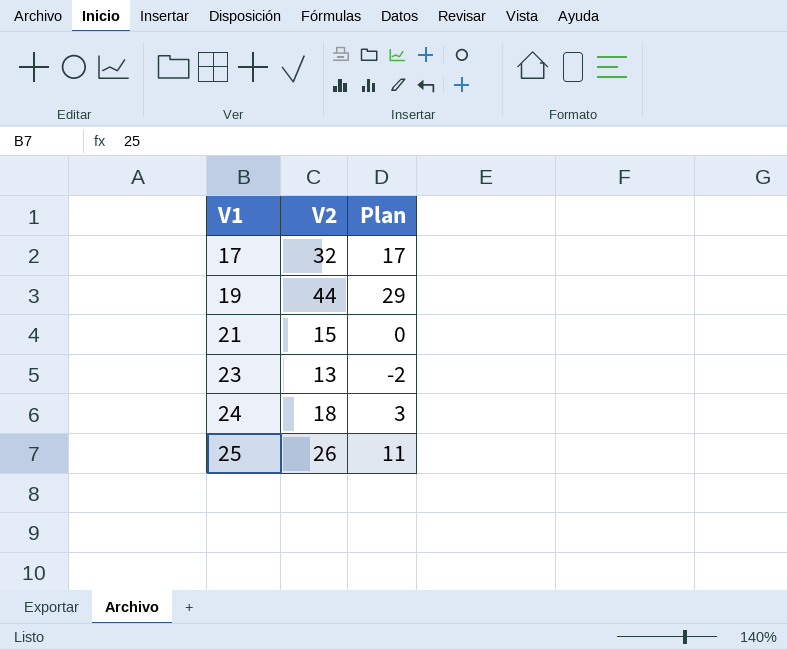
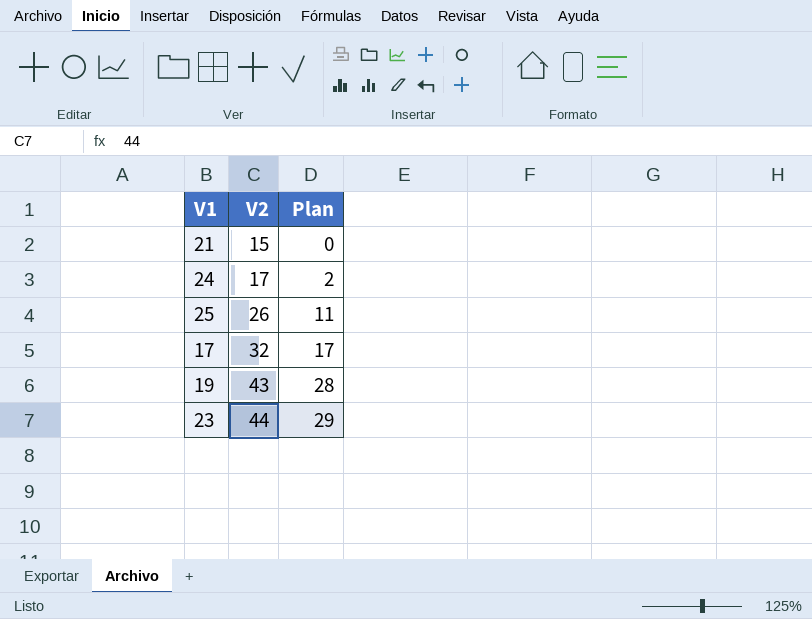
row order: V1 ascending -> V2 ascending
24 | V2: 18 -> 17
24 | Plan: 3 -> 2
19 | V2: 44 -> 43
19 | Plan: 29 -> 28
23 | V2: 13 -> 44
23 | Plan: -2 -> 29

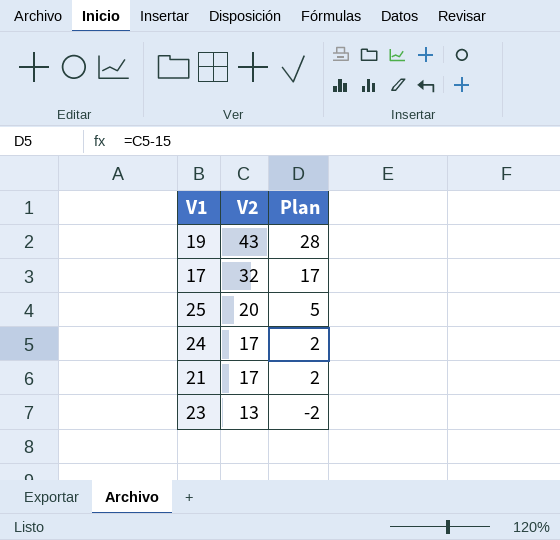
row order: V2 ascending -> V2 descending
25 | V2: 26 -> 20
25 | Plan: 11 -> 5
21 | V2: 15 -> 17
21 | Plan: 0 -> 2
23 | V2: 44 -> 13
23 | Plan: 29 -> -2

